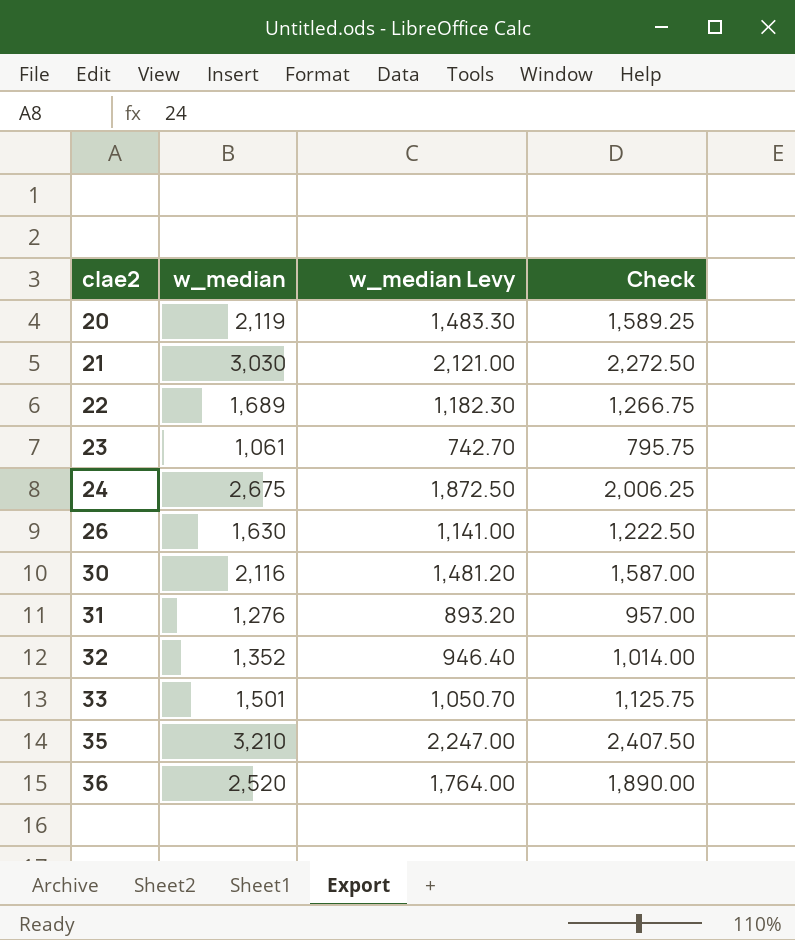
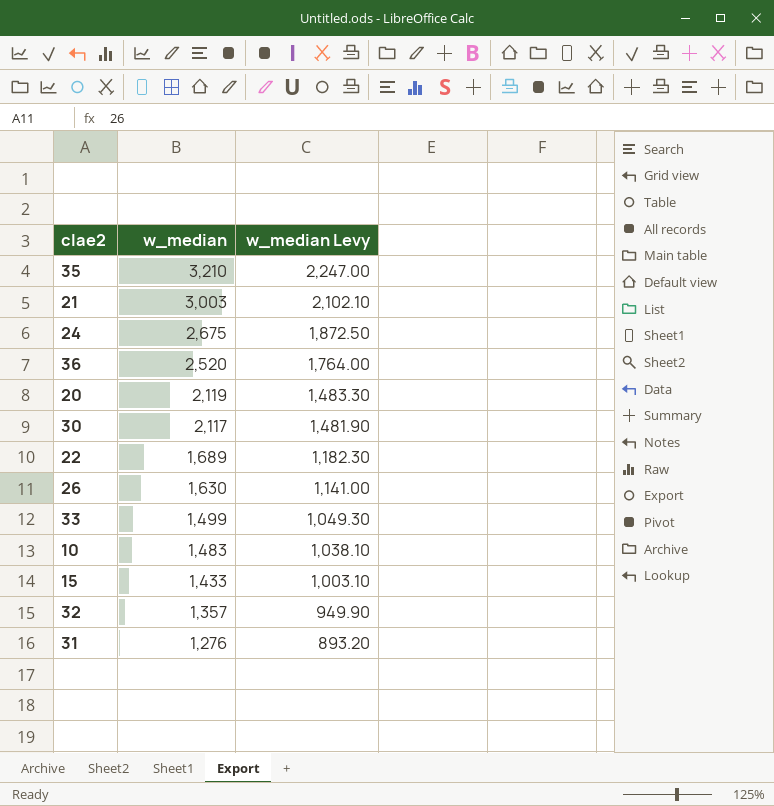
row order: clae2 ascending -> w_median descending
column Check | formula: [w_median] * 0.75 -> none
row 23: 1,061 | 742.70 | 795.75 -> none
21 | w_median: 3,030 -> 3,003
21 | w_median Levy: 2,121.00 -> 2,102.10
30 | w_median: 2,116 -> 2,117
30 | w_median Levy: 1,481.20 -> 1,481.90
33 | w_median: 1,501 -> 1,499
33 | w_median Levy: 1,050.70 -> 1,049.30
row 10: none -> 1,483 | 1,038.10
row 15: none -> 1,433 | 1,003.10
32 | w_median: 1,352 -> 1,357
32 | w_median Levy: 946.40 -> 949.90

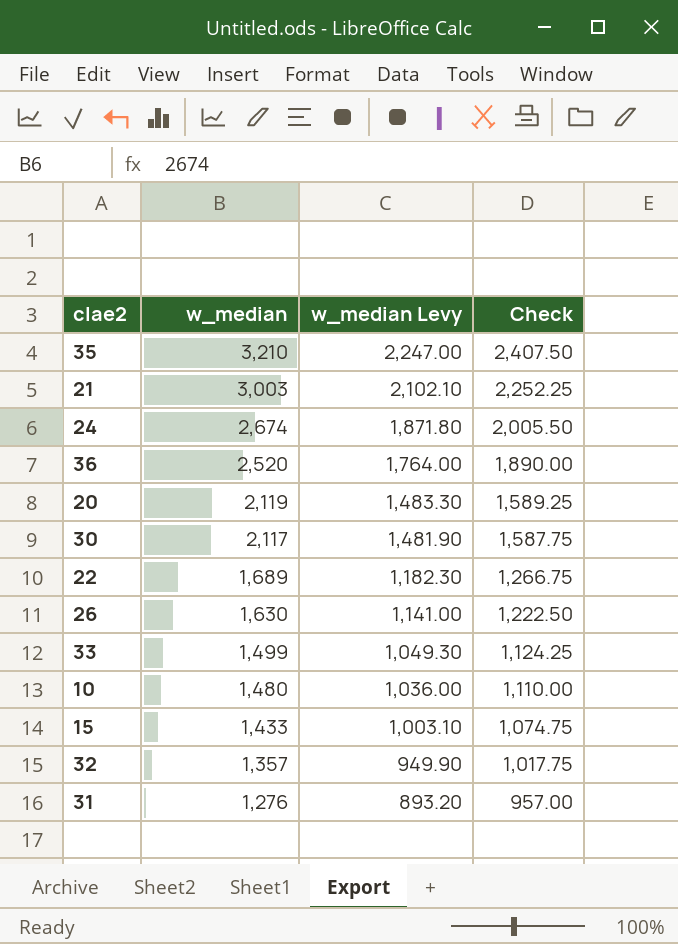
column Check | formula: none -> [w_median] * 0.75
24 | w_median: 2,675 -> 2,674
24 | w_median Levy: 1,872.50 -> 1,871.80
10 | w_median: 1,483 -> 1,480
10 | w_median Levy: 1,038.10 -> 1,036.00

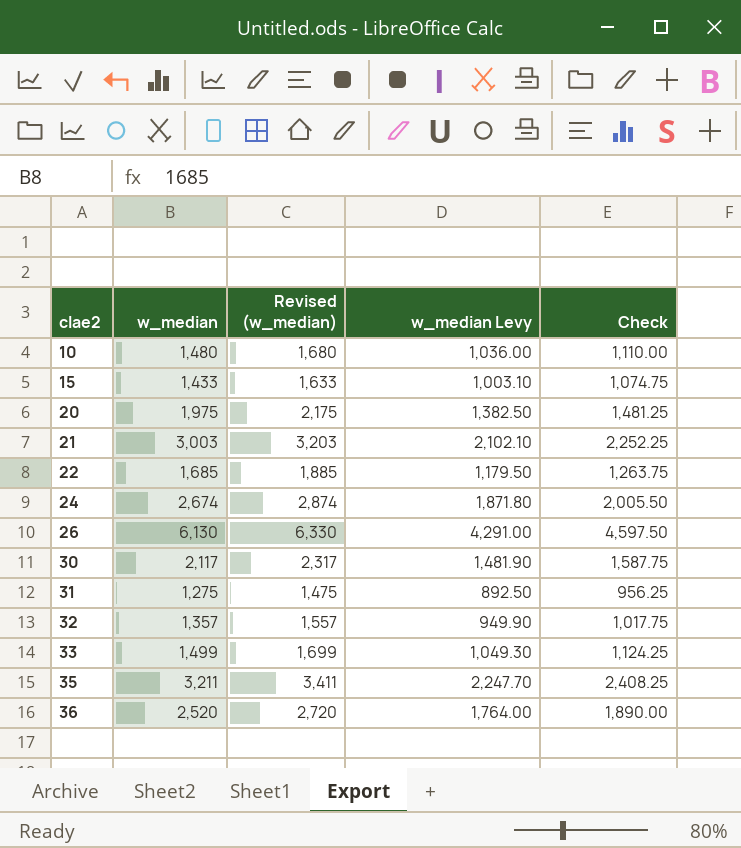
row order: w_median descending -> clae2 ascending
column Revised (w_median) | formula: none -> [w_median] + 200
20 | w_median: 2,119 -> 1,975
20 | w_median Levy: 1,483.30 -> 1,382.50
20 | Check: 1,589.25 -> 1,481.25
22 | w_median: 1,689 -> 1,685
22 | w_median Levy: 1,182.30 -> 1,179.50
22 | Check: 1,266.75 -> 1,263.75
26 | w_median: 1,630 -> 6,130
26 | w_median Levy: 1,141.00 -> 4,291.00
26 | Check: 1,222.50 -> 4,597.50
31 | w_median: 1,276 -> 1,275
31 | w_median Levy: 893.20 -> 892.50
31 | Check: 957.00 -> 956.25
35 | w_median: 3,210 -> 3,211
35 | w_median Levy: 2,247.00 -> 2,247.70
35 | Check: 2,407.50 -> 2,408.25

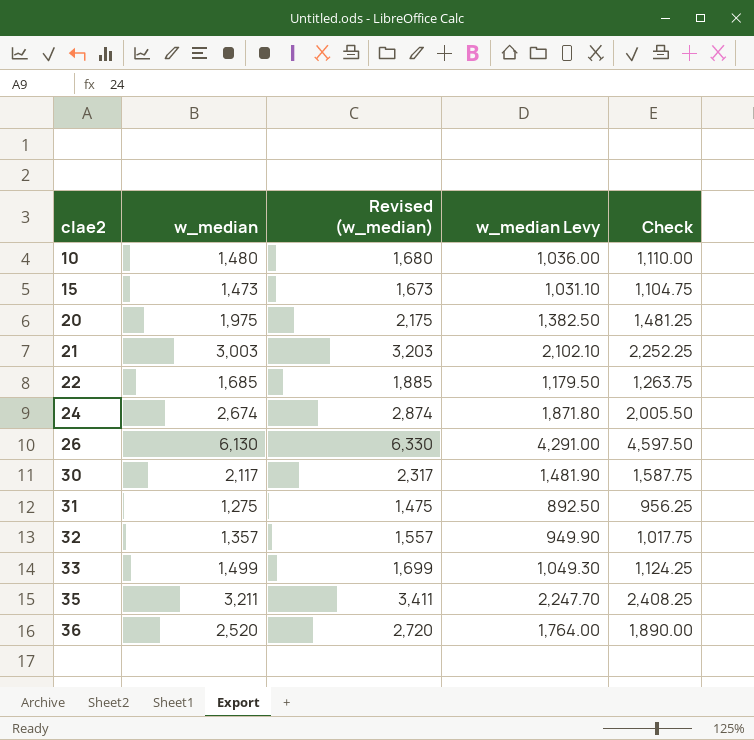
15 | w_median: 1,433 -> 1,473
15 | Revised (w_median): 1,633 -> 1,673
15 | w_median Levy: 1,003.10 -> 1,031.10
15 | Check: 1,074.75 -> 1,104.75

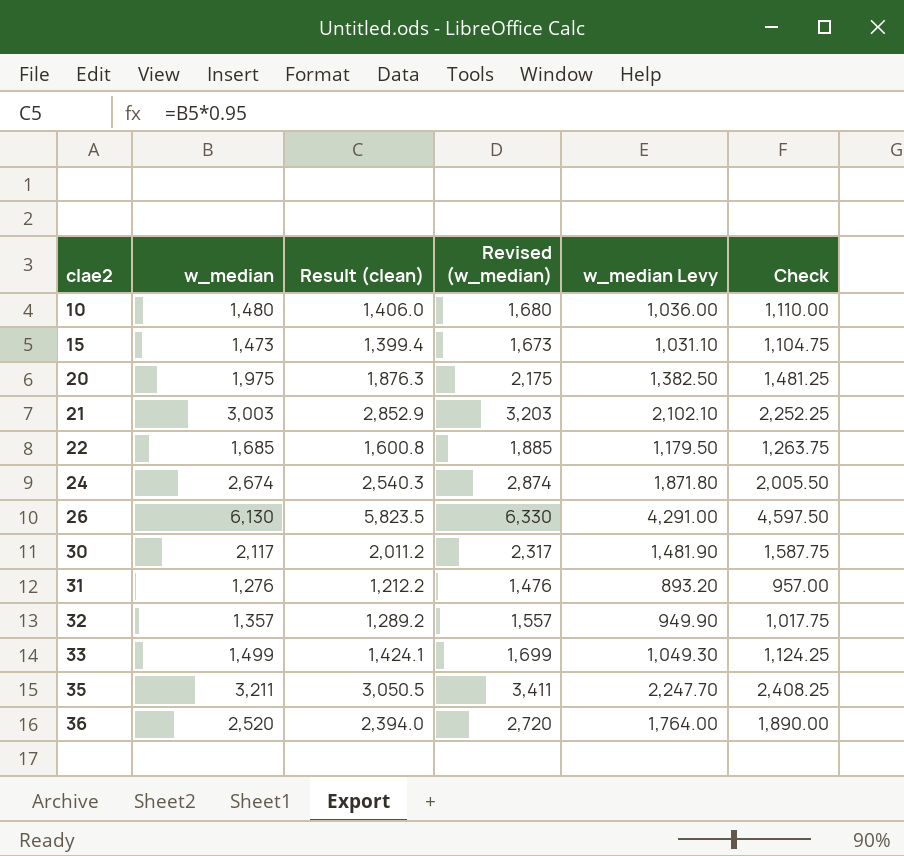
column Result (clean) | formula: none -> [w_median] * 0.95
31 | w_median: 1,275 -> 1,276
31 | Revised (w_median): 1,475 -> 1,476
31 | w_median Levy: 892.50 -> 893.20
31 | Check: 956.25 -> 957.00

